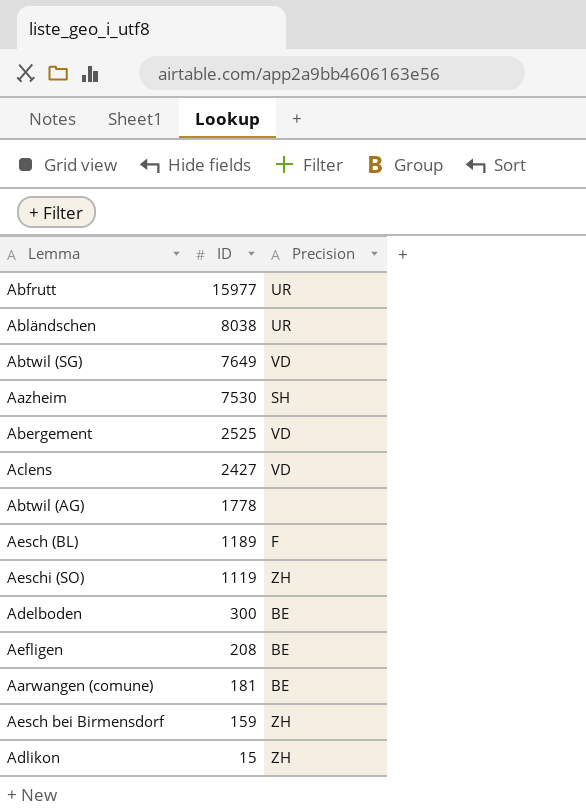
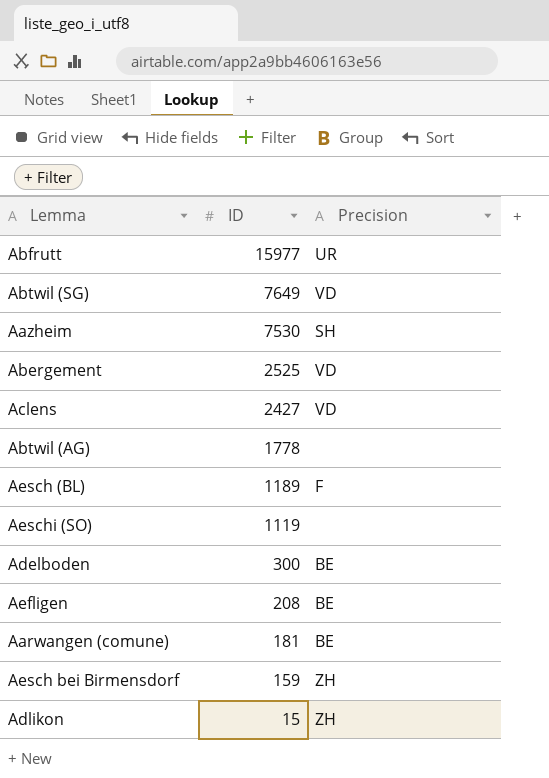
row Abländschen: 8038 | UR -> none
Aeschi (SO) | Precision: ZH -> none

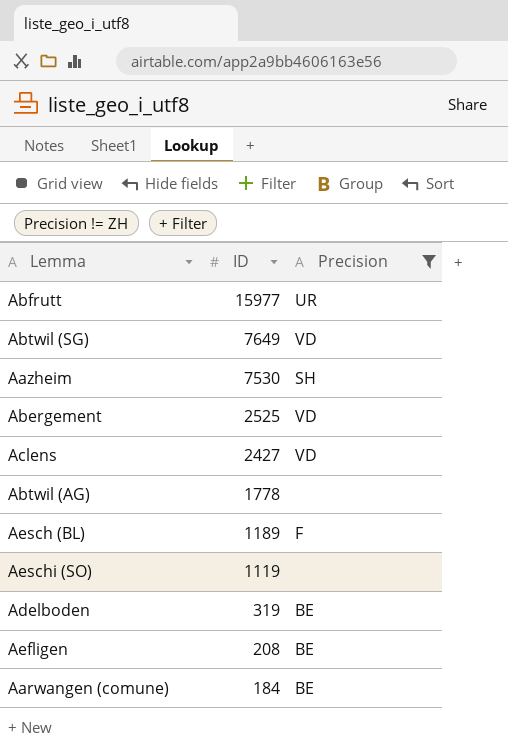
filter: none -> Precision != ZH
Adelboden | ID: 300 -> 319
Aarwangen (comune) | ID: 181 -> 184

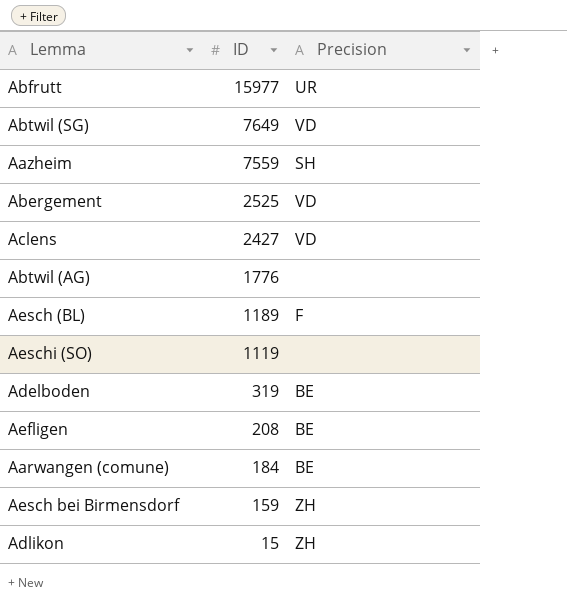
filter: Precision != ZH -> none
Aazheim | ID: 7530 -> 7559
Abtwil (AG) | ID: 1778 -> 1776

